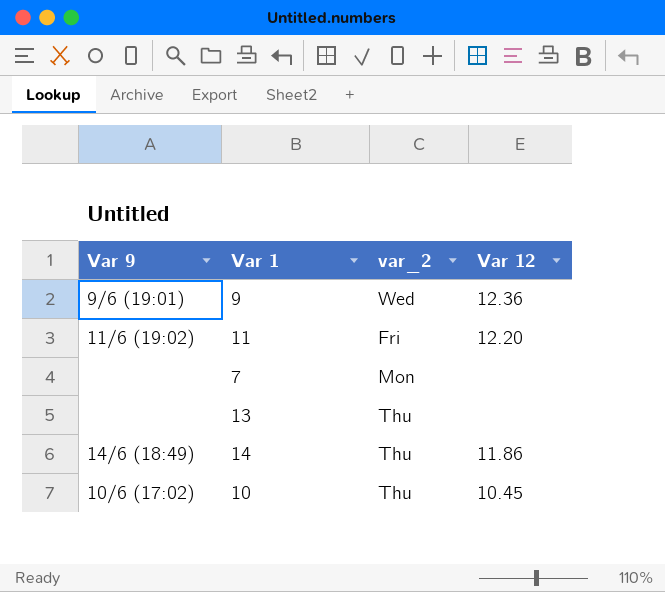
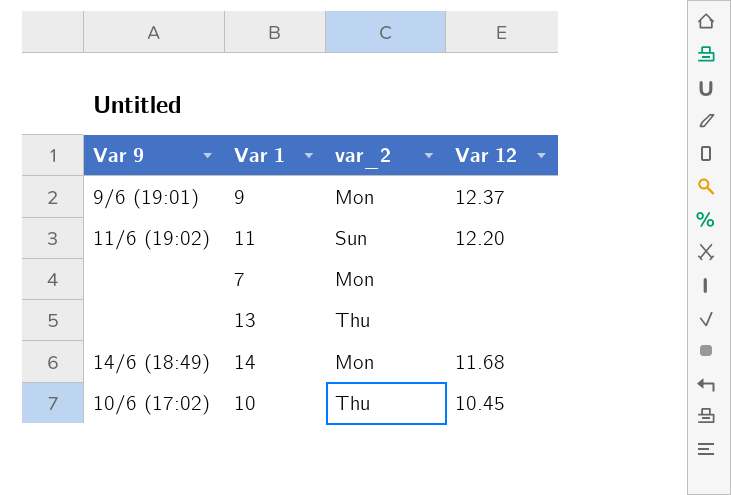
9 | var_2: Wed -> Mon
9 | Var 12: 12.36 -> 12.37
11 | var_2: Fri -> Sun
14 | var_2: Thu -> Mon
14 | Var 12: 11.86 -> 11.68

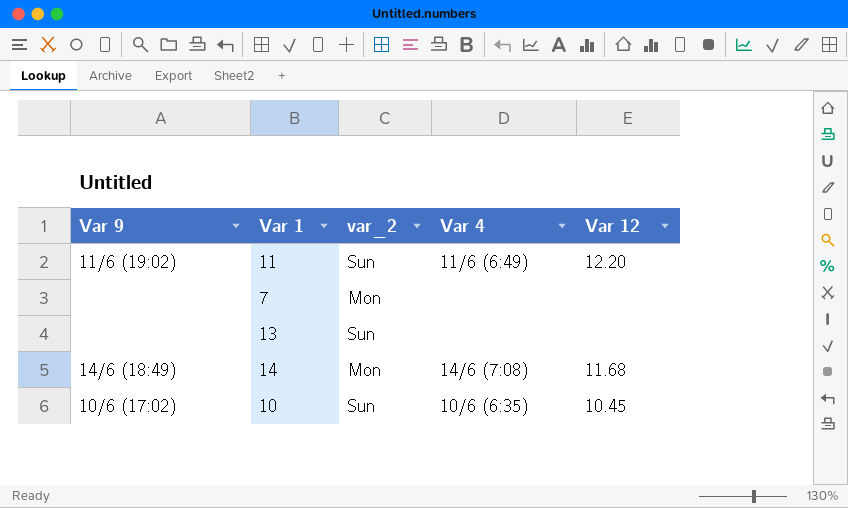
column Var 4 | position: none -> 4
row 9: 9/6 (19:01) | Mon | 12.37 -> none
13 | var_2: Thu -> Sun
10 | var_2: Thu -> Sun

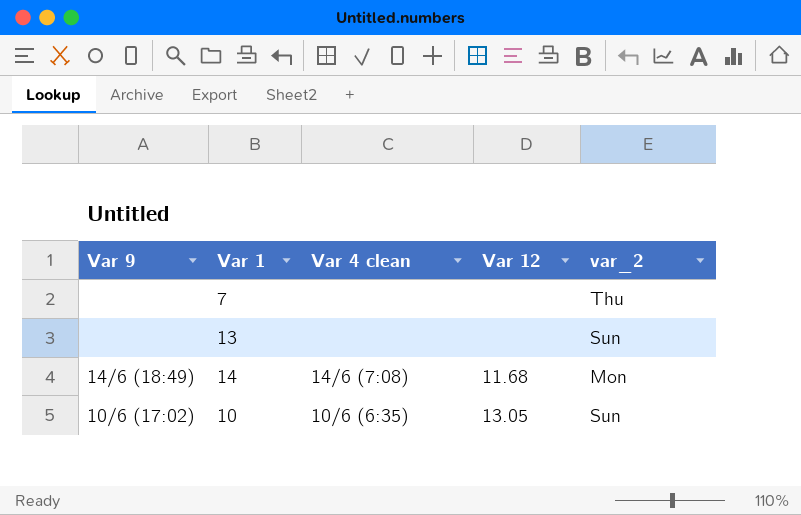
column name: Var 4 -> Var 4 clean
column var_2 | position: 3 -> 5
row 11: 11/6 (19:02) | Sun | 11/6 (6:49) | 12.20 -> none
7 | var_2: Mon -> Thu
10 | Var 12: 10.45 -> 13.05

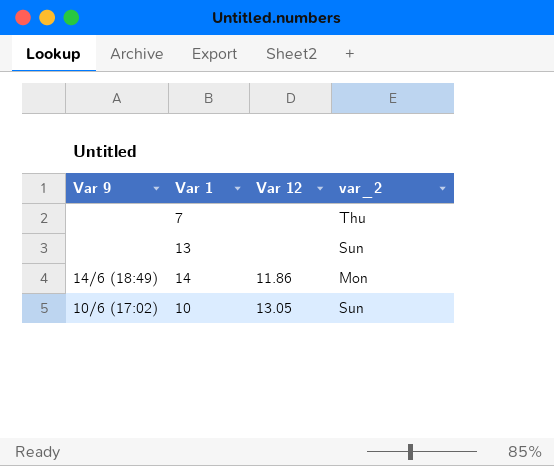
column Var 4 clean | position: 3 -> none
14 | Var 12: 11.68 -> 11.86

